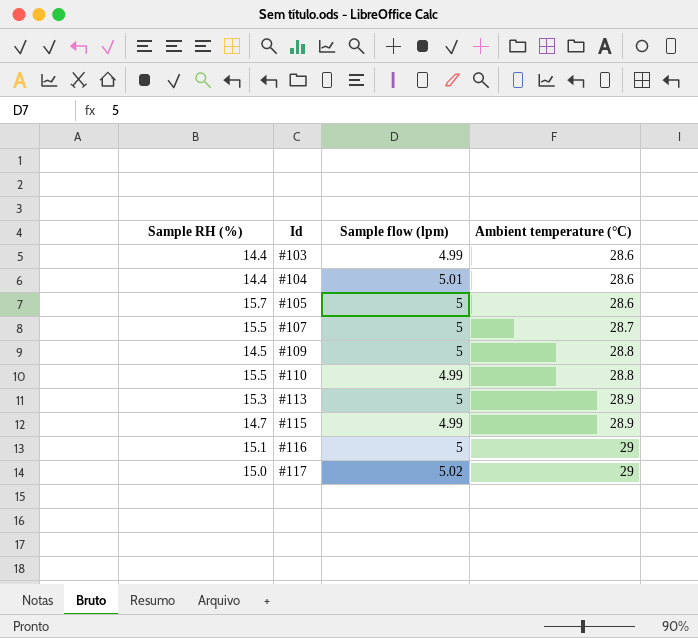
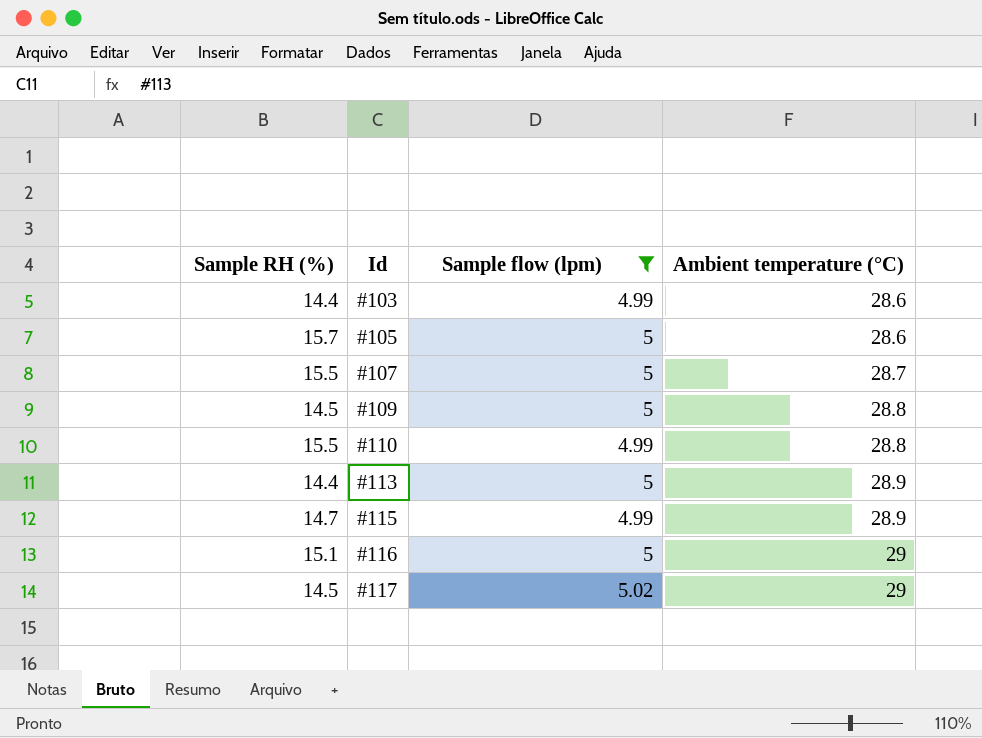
filter: none -> Sample flow (lpm) != 5.01
#113 | Sample RH (%): 15.3 -> 14.4
#117 | Sample RH (%): 15.0 -> 14.5

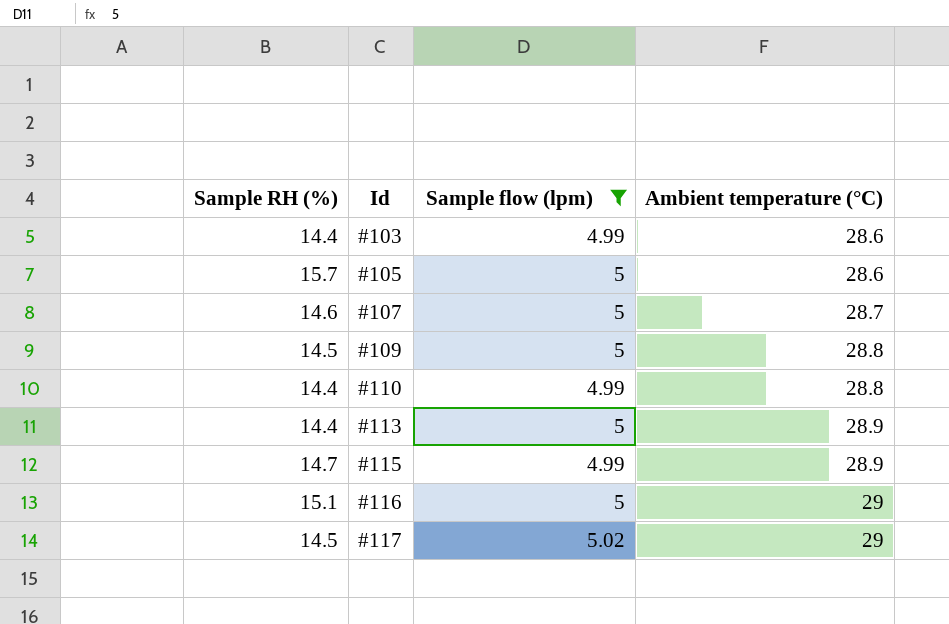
#107 | Sample RH (%): 15.5 -> 14.6
#110 | Sample RH (%): 15.5 -> 14.4

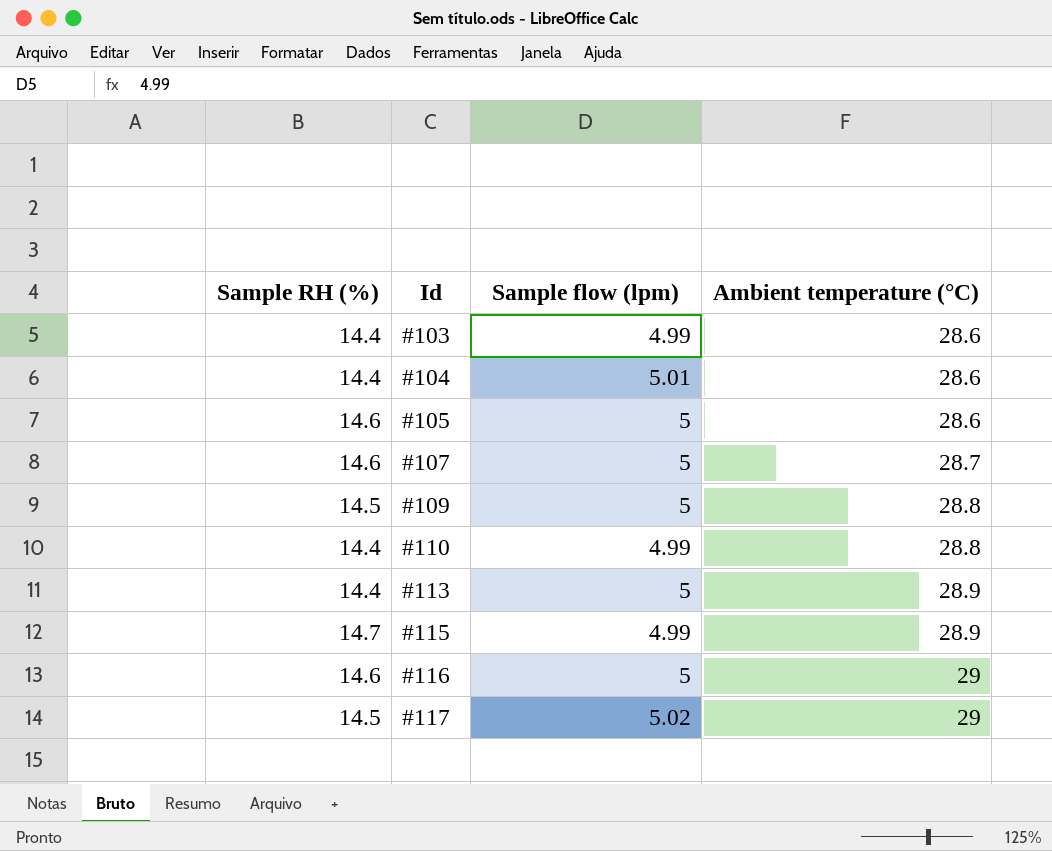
filter: Sample flow (lpm) != 5.01 -> none
#105 | Sample RH (%): 15.7 -> 14.6
#116 | Sample RH (%): 15.1 -> 14.6

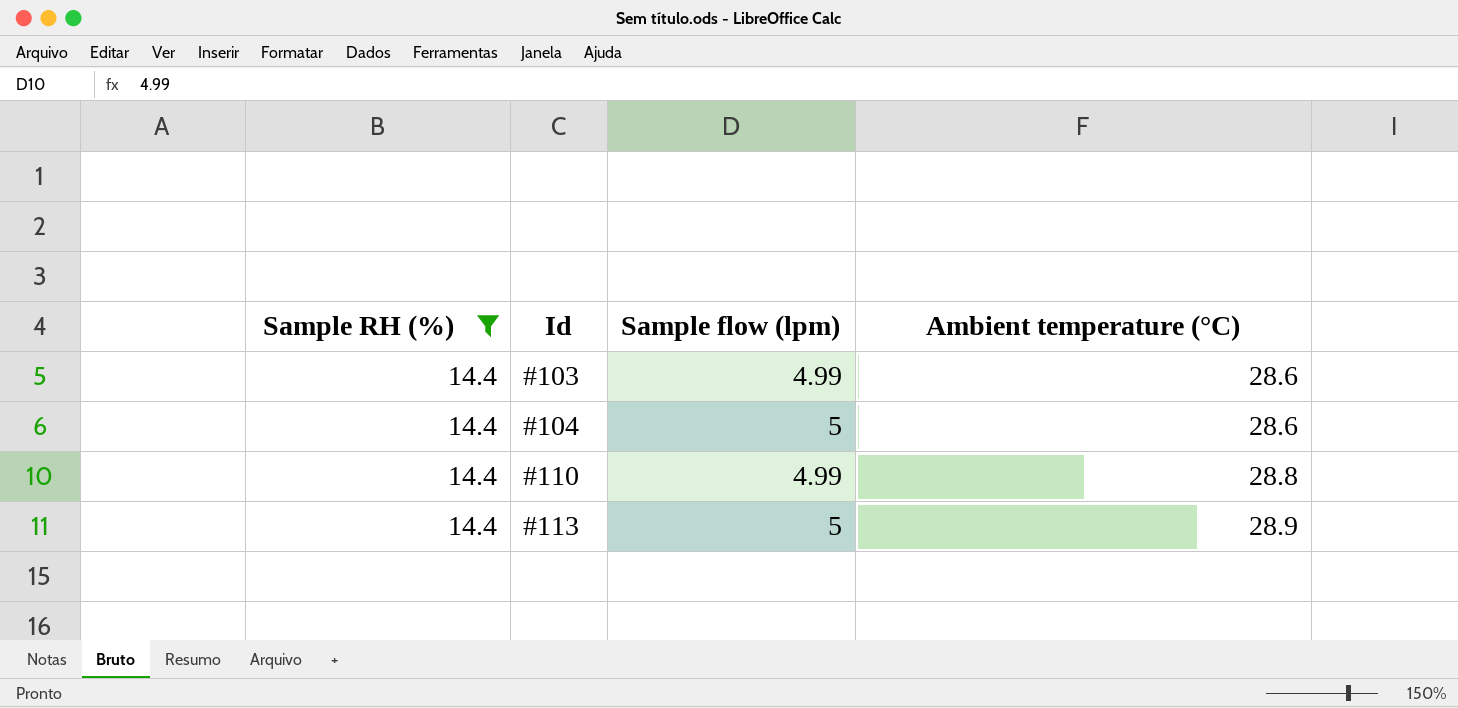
filter: none -> Sample RH (%) = 14.4
#104 | Sample flow (lpm): 5.01 -> 5

